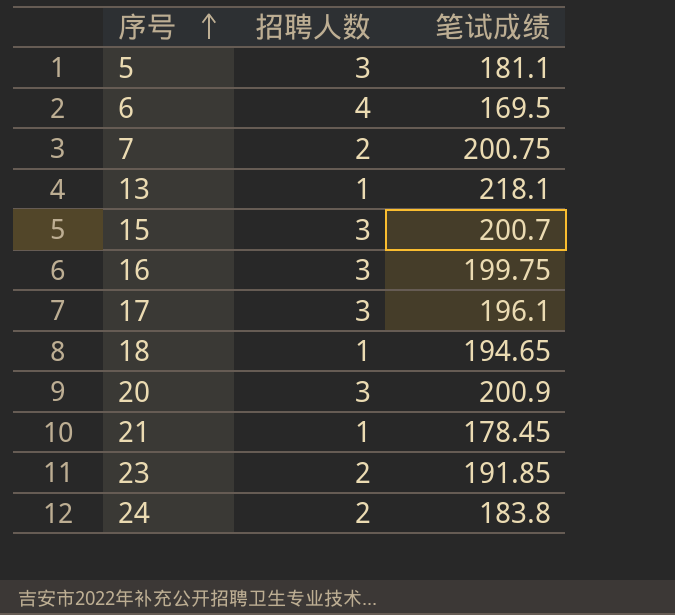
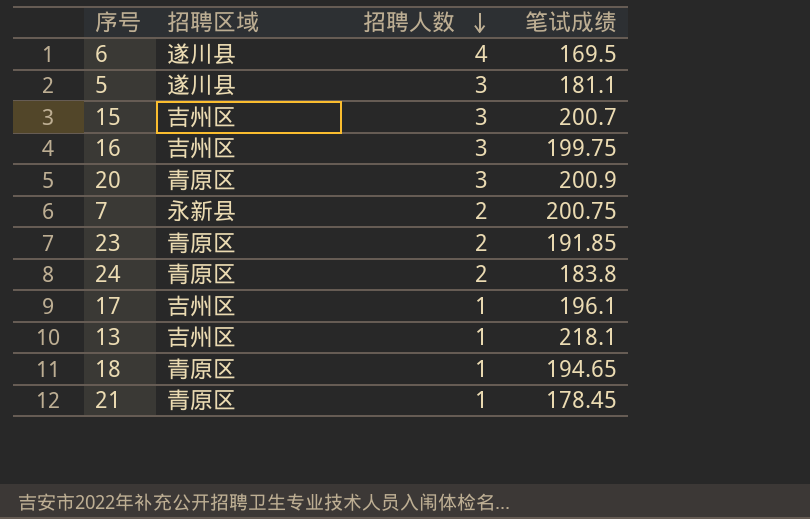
row order: 序号 ascending -> 招聘人数 descending
column 招聘区域 | position: none -> 2
17 | 招聘人数: 3 -> 1

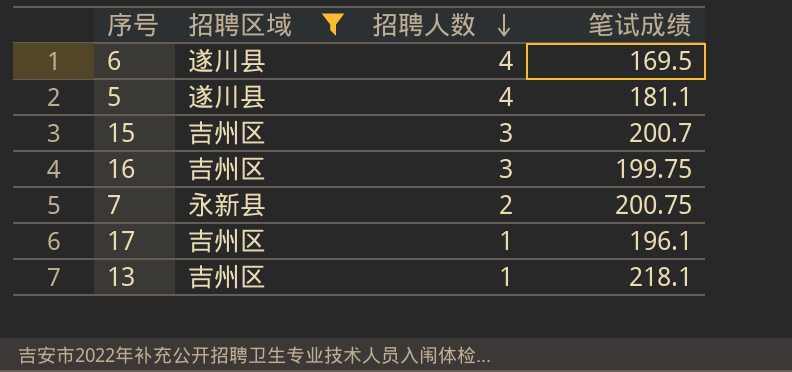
filter: none -> 招聘区域 != 青原区
5 | 招聘人数: 3 -> 4

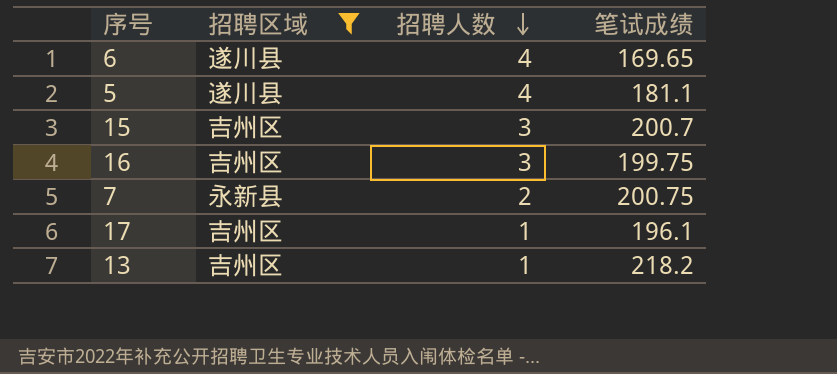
6 | 笔试成绩: 169.5 -> 169.65
13 | 笔试成绩: 218.1 -> 218.2

